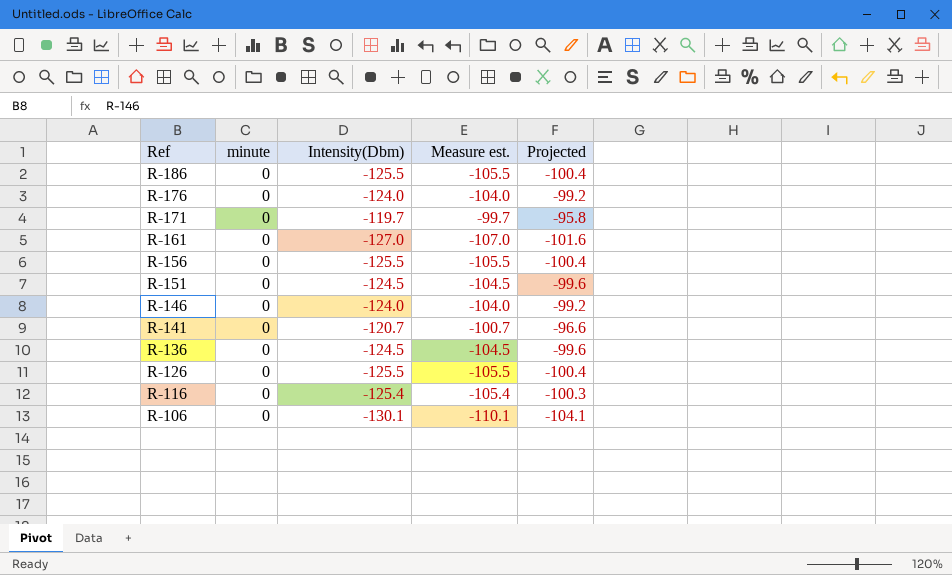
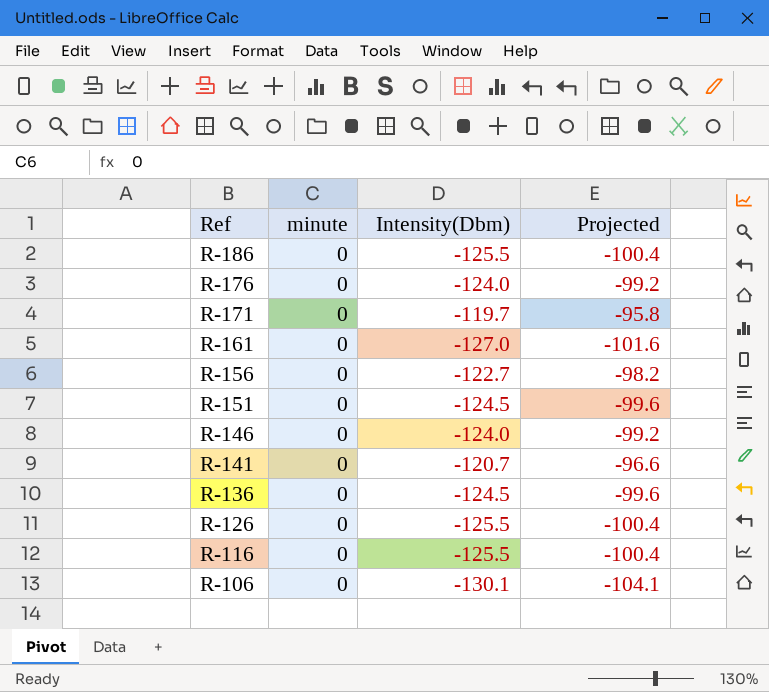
column Measure est. | formula: [Intensity(Dbm)] + 20 -> none
R-156 | Intensity(Dbm): -125.5 -> -122.7
R-156 | Projected: -100.4 -> -98.2
R-116 | Intensity(Dbm): -125.4 -> -125.5
R-116 | Projected: -100.3 -> -100.4

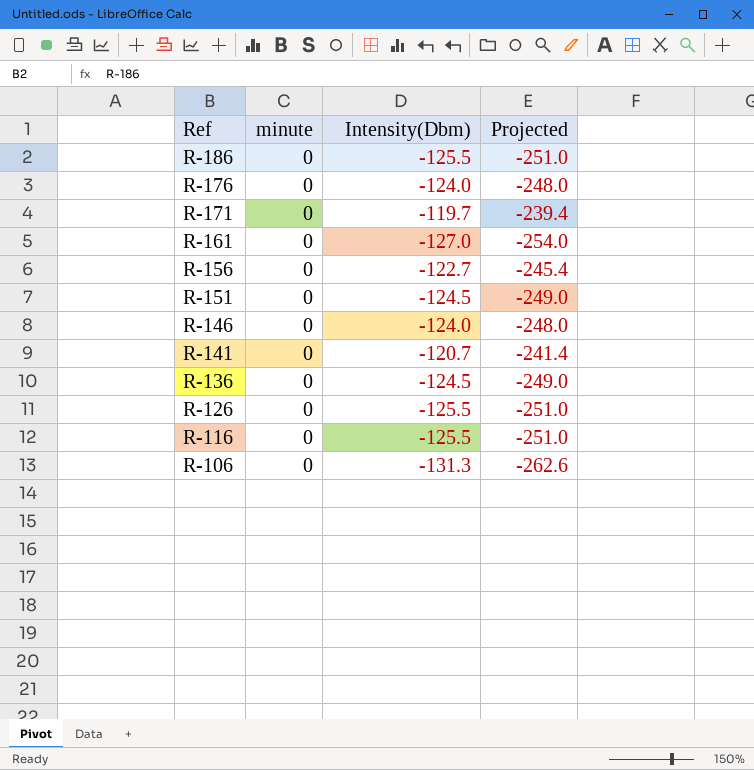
column Projected | formula: [Intensity(Dbm)] * 0.8 -> [Intensity(Dbm)] * 2
R-106 | Intensity(Dbm): -130.1 -> -131.3

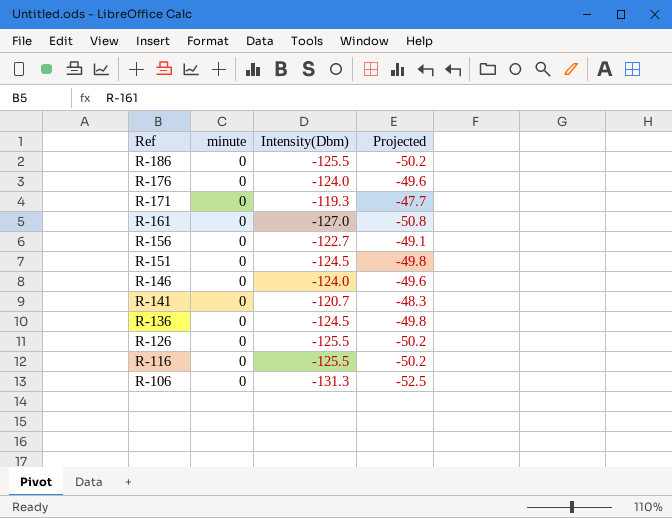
column Projected | formula: [Intensity(Dbm)] * 2 -> [Intensity(Dbm)] * 0.4
R-171 | Intensity(Dbm): -119.7 -> -119.3

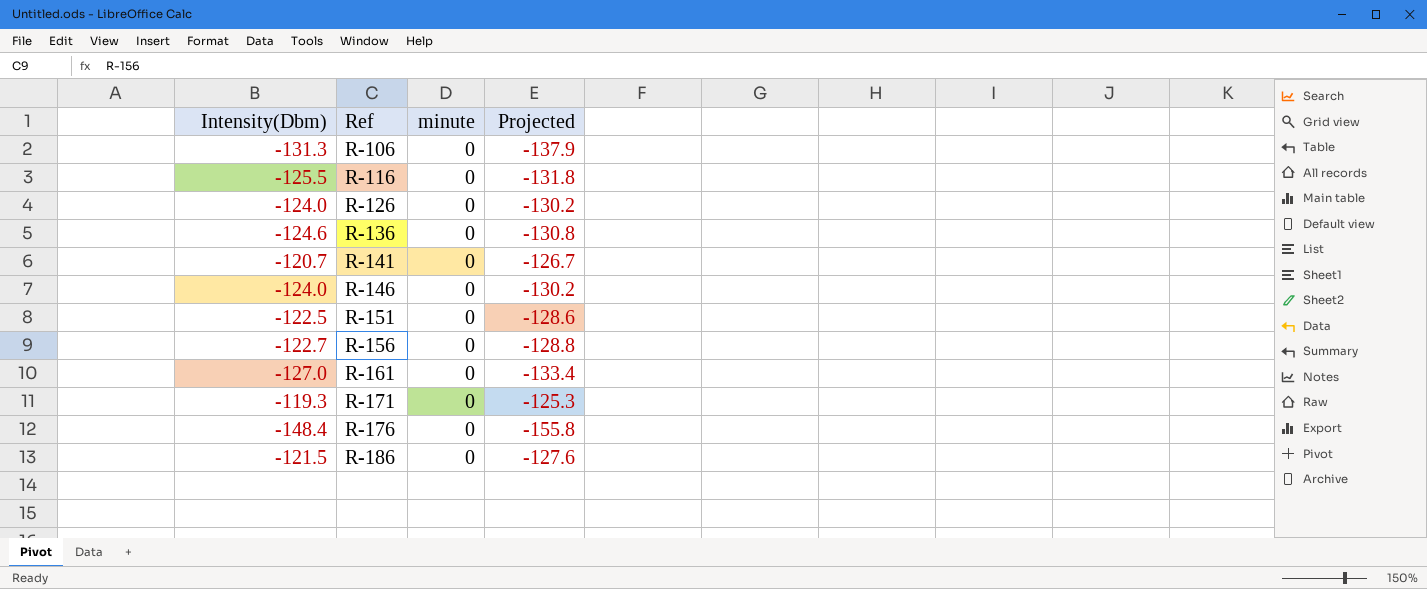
row order: Ref descending -> Ref ascending
column Intensity(Dbm) | position: 3 -> 1
column Projected | formula: [Intensity(Dbm)] * 0.4 -> [Intensity(Dbm)] * 1.05
R-126 | Intensity(Dbm): -125.5 -> -124.0
R-136 | Intensity(Dbm): -124.5 -> -124.6
R-151 | Intensity(Dbm): -124.5 -> -122.5
R-176 | Intensity(Dbm): -124.0 -> -148.4
R-186 | Intensity(Dbm): -125.5 -> -121.5

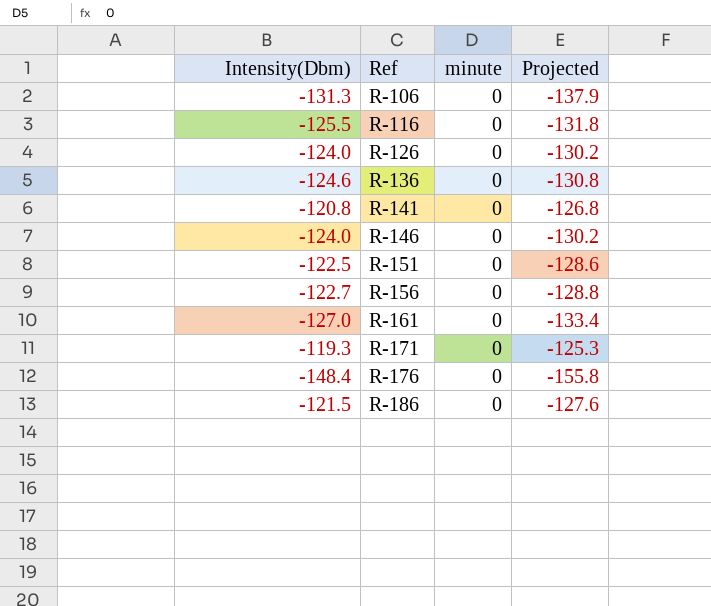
R-141 | Intensity(Dbm): -120.7 -> -120.8
R-141 | Projected: -126.7 -> -126.8

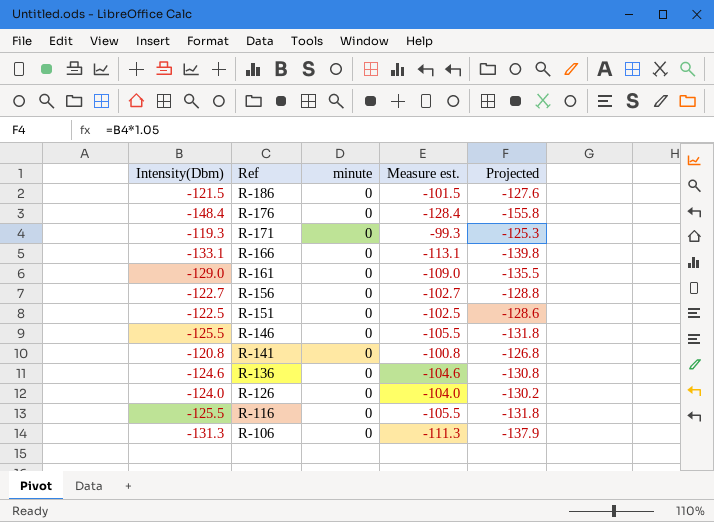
row order: Ref ascending -> Ref descending
column Measure est. | formula: none -> [Intensity(Dbm)] + 20
row R-166: none -> -133.1 | 0 | -113.1 | -139.8
R-161 | Intensity(Dbm): -127.0 -> -129.0
R-161 | Projected: -133.4 -> -135.5
R-146 | Intensity(Dbm): -124.0 -> -125.5
R-146 | Projected: -130.2 -> -131.8

